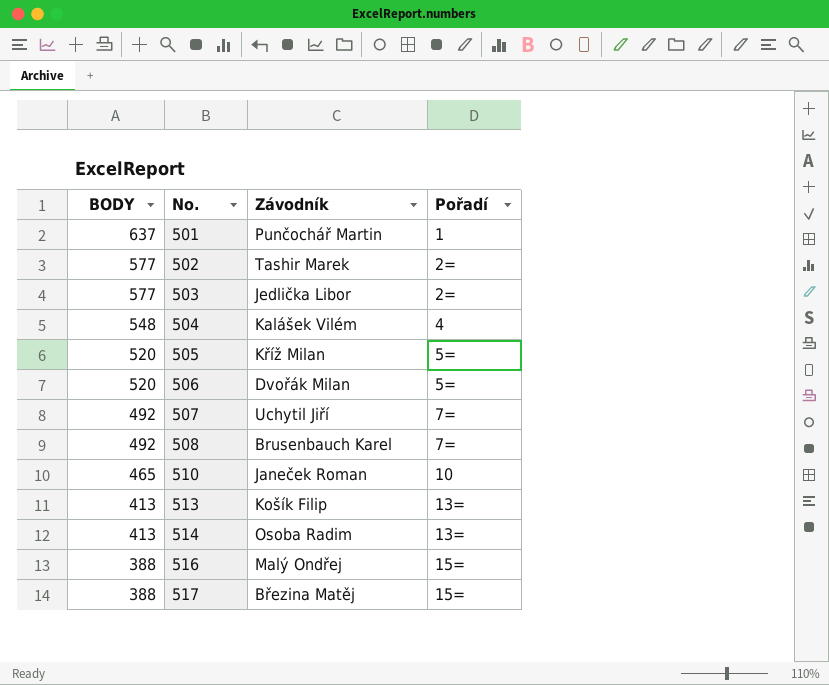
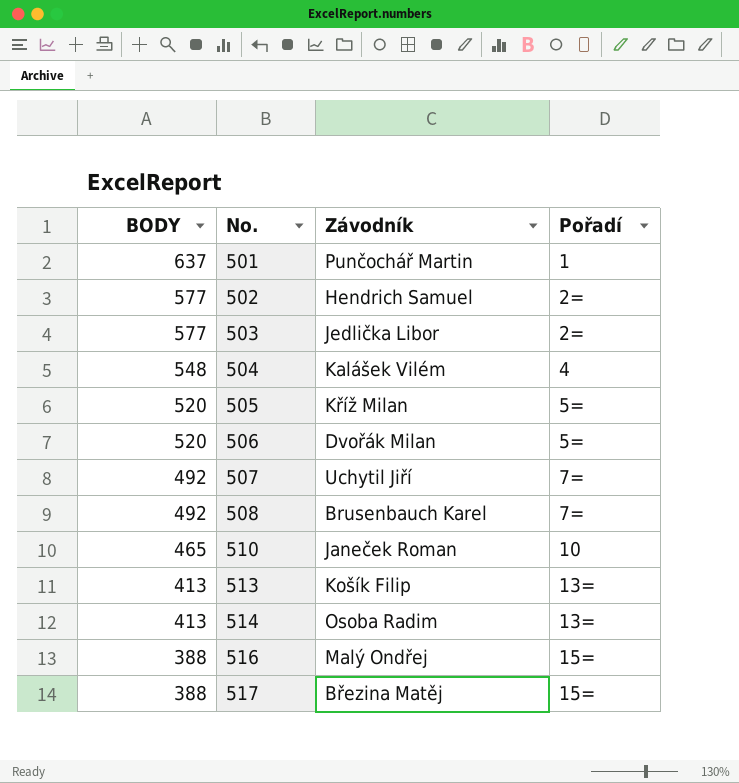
502 | Závodník: Tashir Marek -> Hendrich Samuel

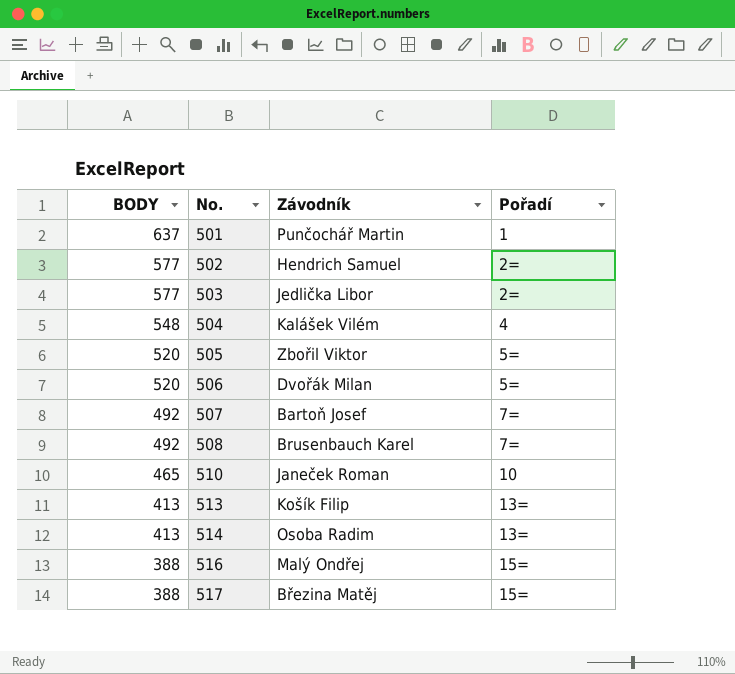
505 | Závodník: Kříž Milan -> Zbořil Viktor
507 | Závodník: Uchytil Jiří -> Bartoň Josef

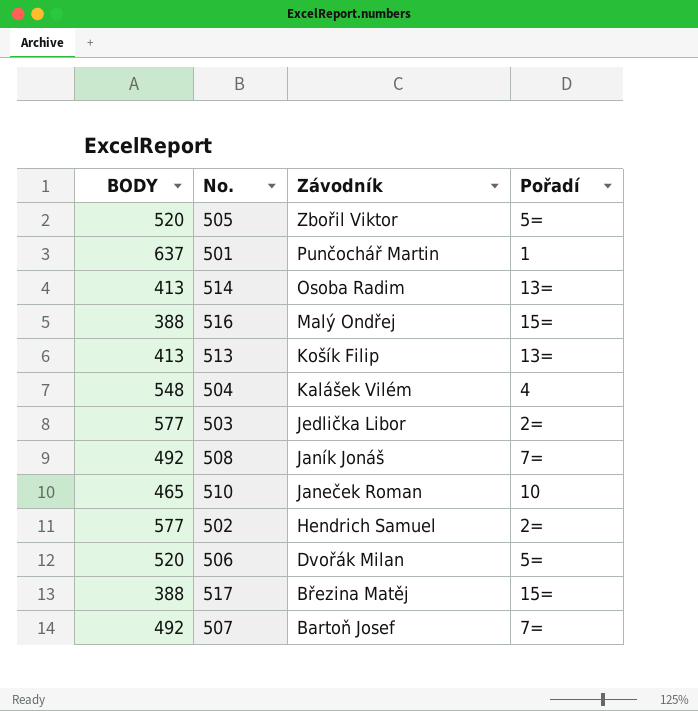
row order: BODY descending -> Závodník descending
508 | Závodník: Brusenbauch Karel -> Janík Jonáš

